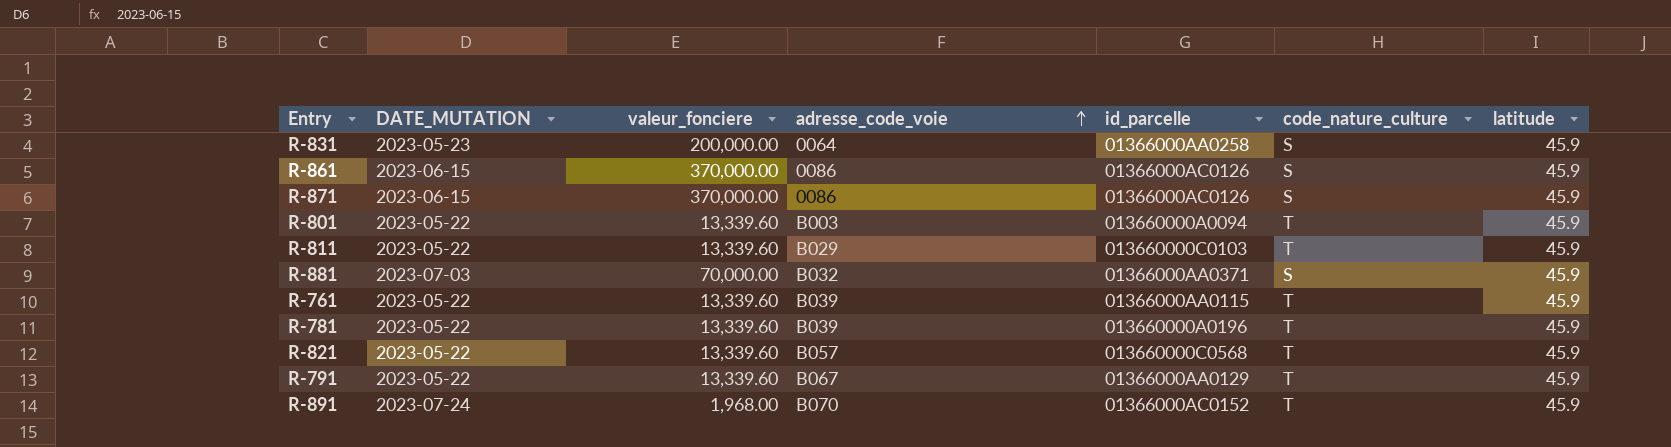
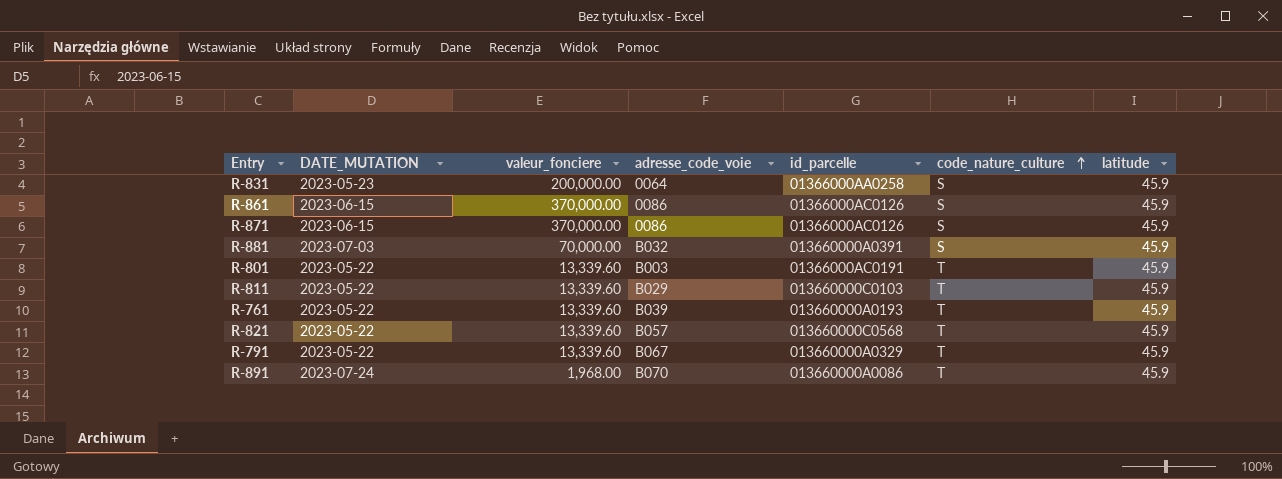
row order: adresse_code_voie ascending -> code_nature_culture ascending
row R-781: 2023-05-22 | 13,339.60 | B039 | 013660000A0196 | T | 45.9 -> none
R-881 | id_parcelle: 01366000AA0371 -> 013660000A0391
R-801 | id_parcelle: 013660000A0094 -> 01366000AC0191
R-761 | id_parcelle: 01366000AA0115 -> 013660000A0193
R-791 | id_parcelle: 01366000AA0129 -> 013660000A0329
R-891 | id_parcelle: 01366000AC0152 -> 013660000A0086

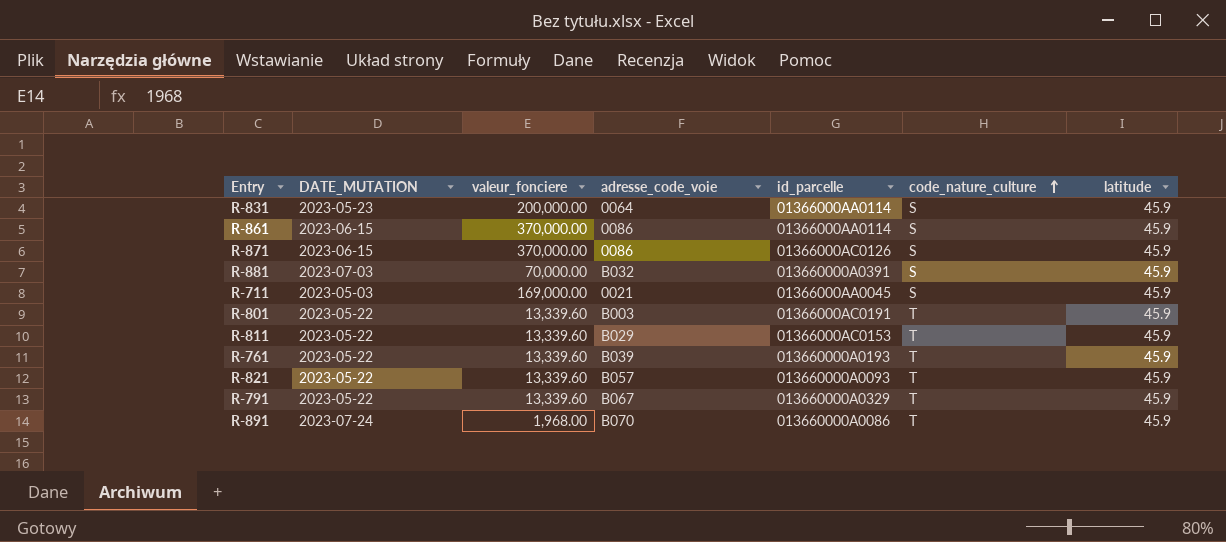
R-831 | id_parcelle: 01366000AA0258 -> 01366000AA0114
R-861 | id_parcelle: 01366000AC0126 -> 01366000AA0114
row R-711: none -> 2023-05-03 | 169,000.00 | 0021 | 01366000AA0045 | S | 45.9
R-811 | id_parcelle: 013660000C0103 -> 01366000AC0153
R-821 | id_parcelle: 013660000C0568 -> 013660000A0093

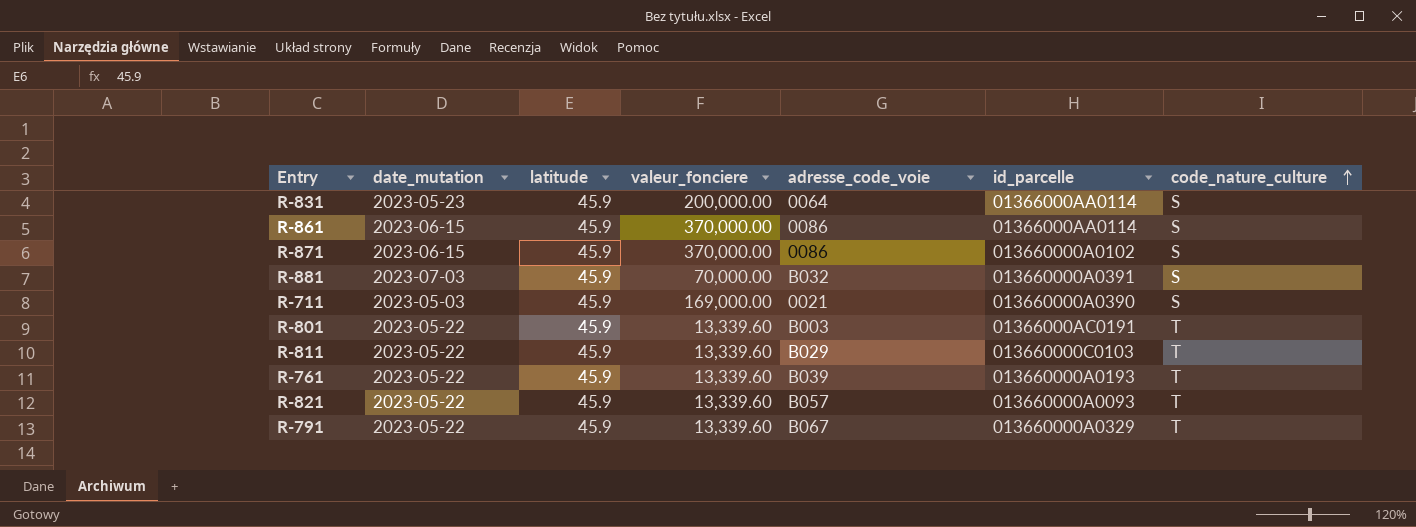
column name: DATE_MUTATION -> date_mutation
column latitude | position: 7 -> 3
row R-891: 2023-07-24 | 1,968.00 | B070 | 013660000A0086 | T | 45.9 -> none
R-871 | id_parcelle: 01366000AC0126 -> 013660000A0102
R-711 | id_parcelle: 01366000AA0045 -> 013660000A0390
R-811 | id_parcelle: 01366000AC0153 -> 013660000C0103

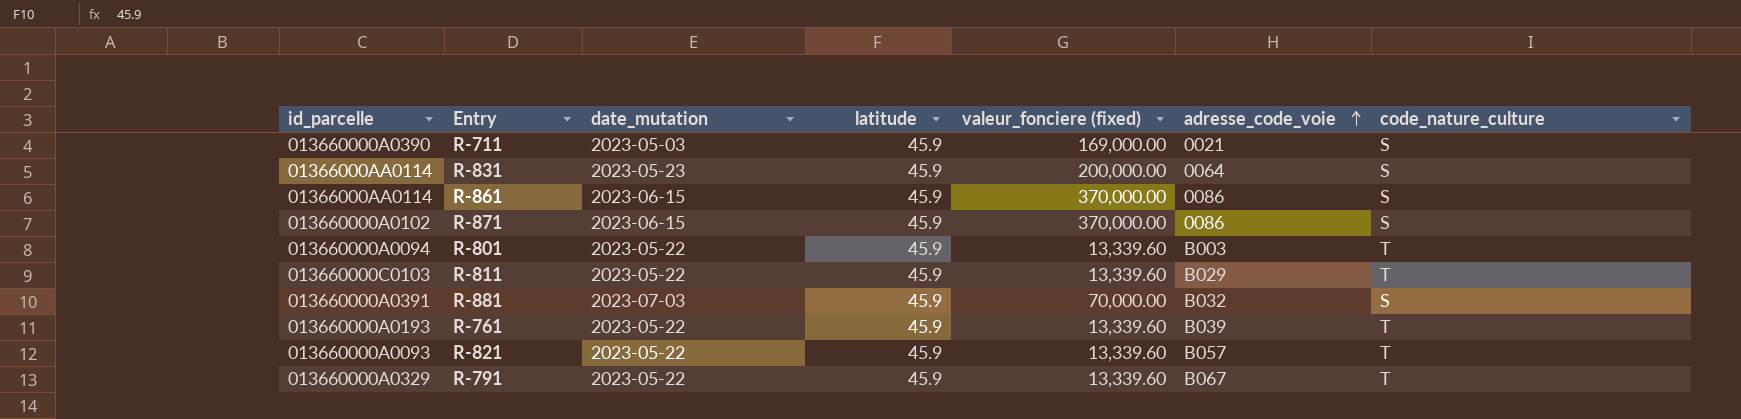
row order: code_nature_culture ascending -> adresse_code_voie ascending
column id_parcelle | position: 6 -> 1
column name: valeur_fonciere -> valeur_fonciere (fixed)
R-801 | id_parcelle: 01366000AC0191 -> 013660000A0094

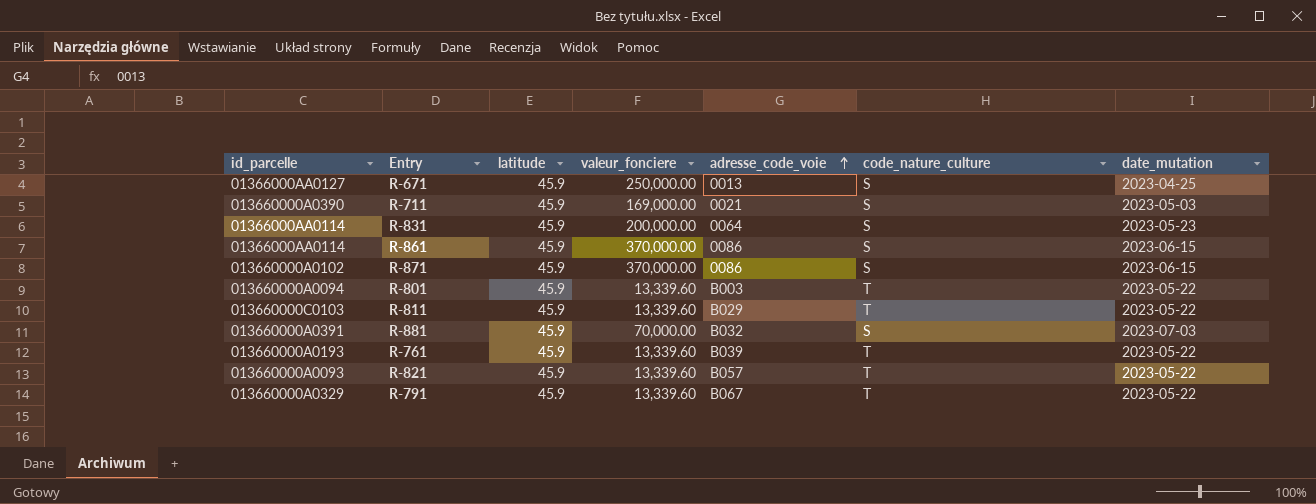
column name: valeur_fonciere (fixed) -> valeur_fonciere
column date_mutation | position: 3 -> 7
row R-671: none -> 01366000AA0127 | 45.9 | 250,000.00 | 0013 | S | 2023-04-25

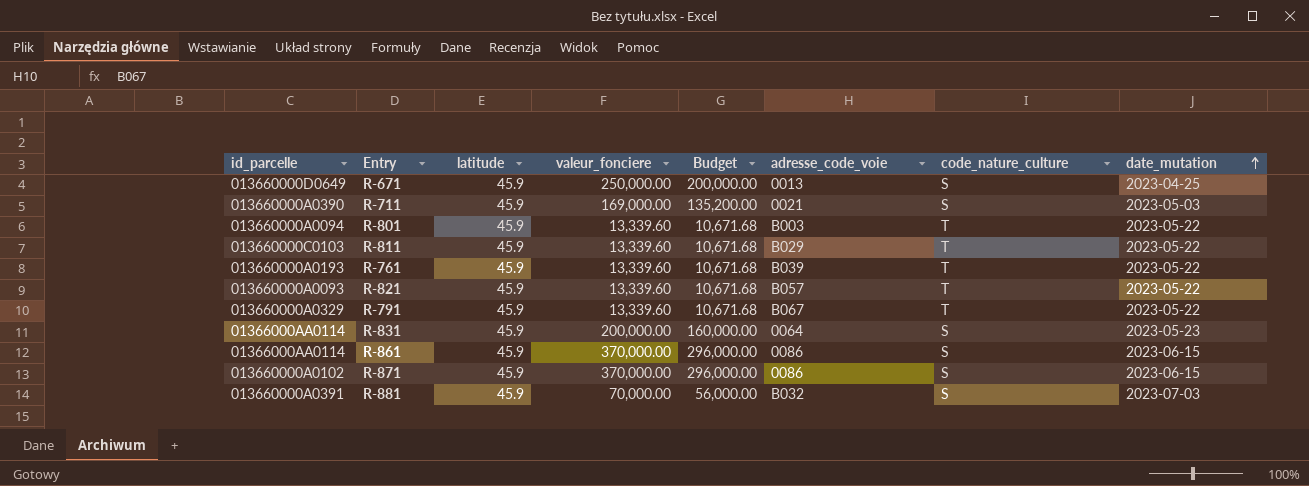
row order: adresse_code_voie ascending -> date_mutation ascending
column Budget | formula: none -> [valeur_fonciere] * 0.8
R-671 | id_parcelle: 01366000AA0127 -> 013660000D0649

